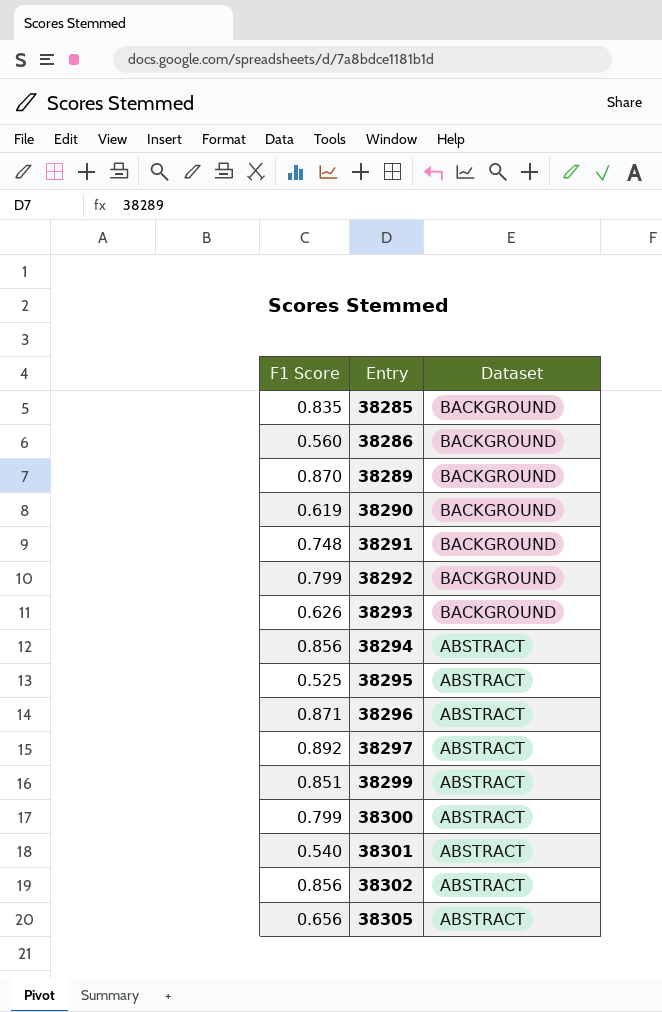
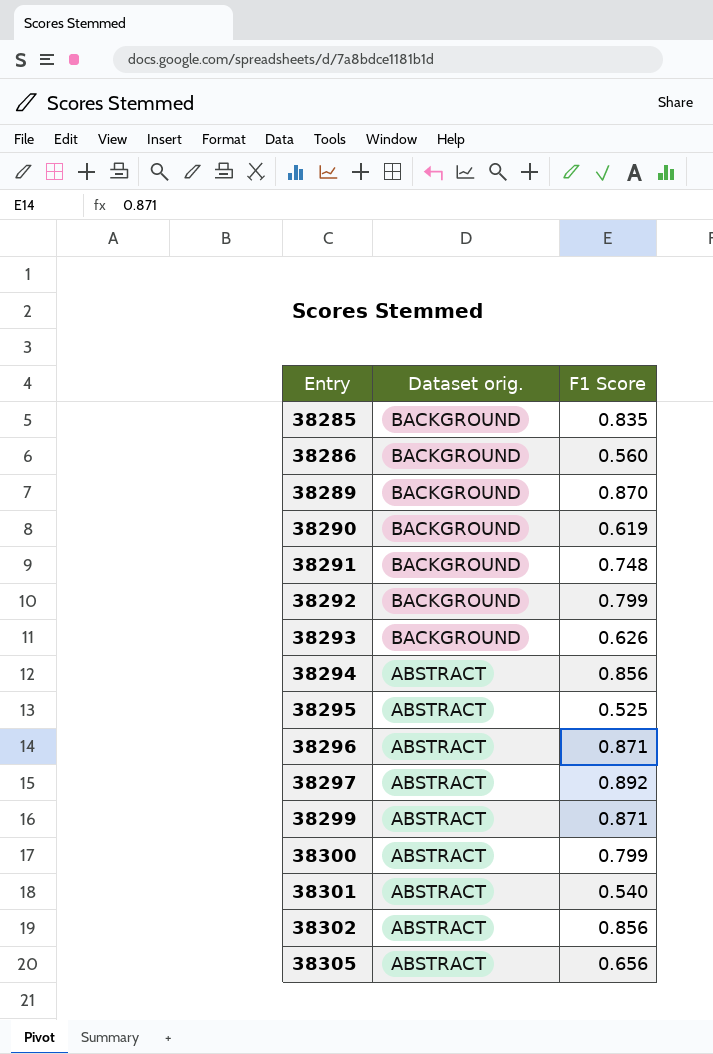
column name: Dataset -> Dataset orig.
column F1 Score | position: 1 -> 3
38299 | F1 Score: 0.851 -> 0.871

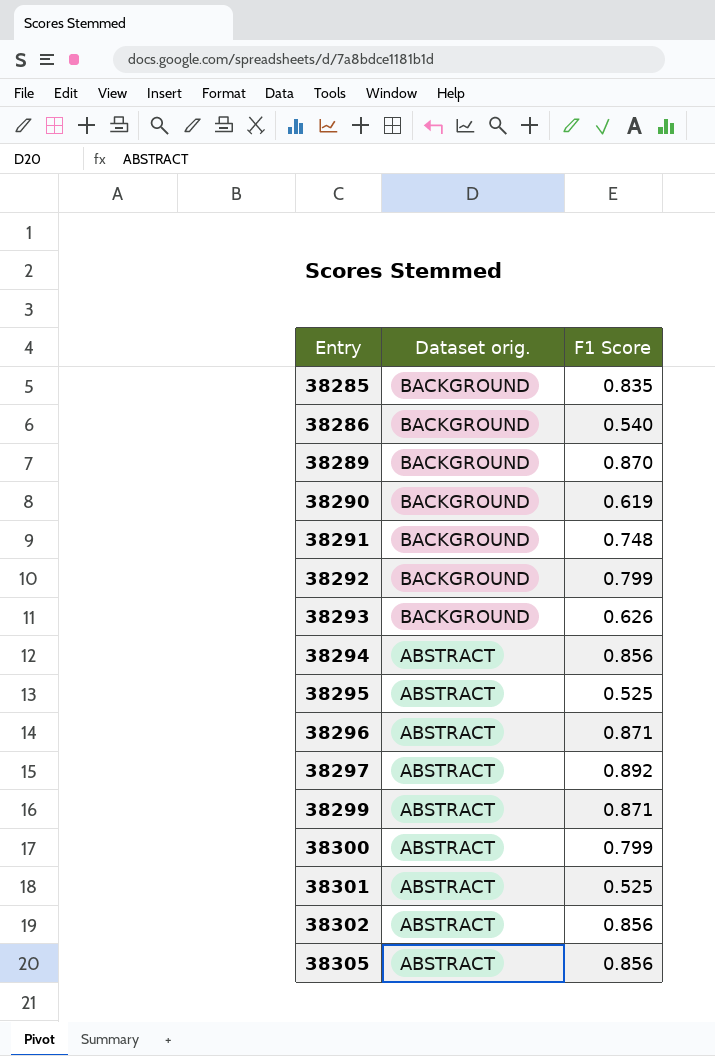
38286 | F1 Score: 0.560 -> 0.540
38301 | F1 Score: 0.540 -> 0.525
38305 | F1 Score: 0.656 -> 0.856

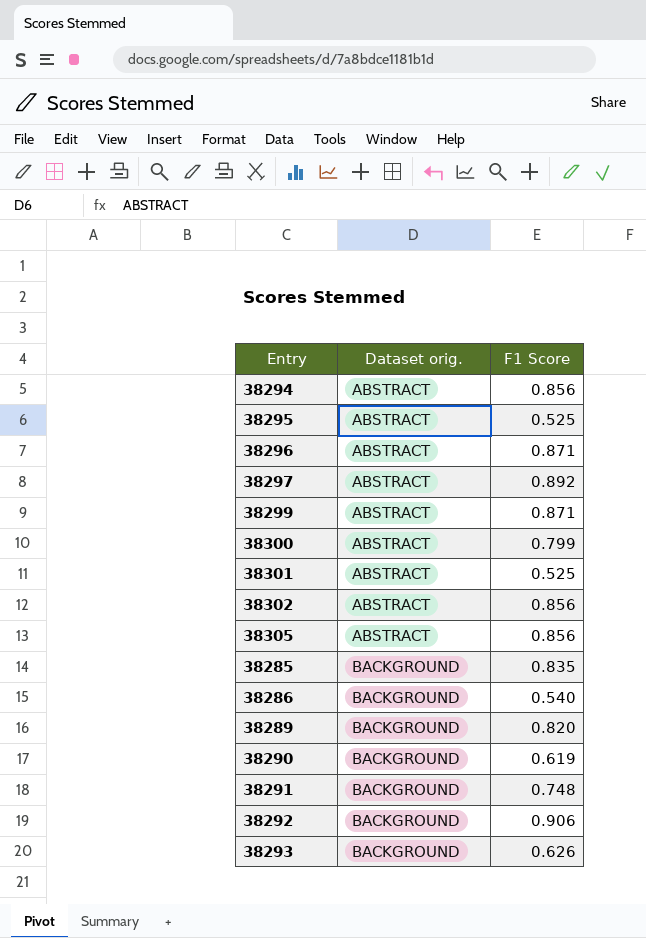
row order: Entry ascending -> Dataset orig. ascending
38289 | F1 Score: 0.870 -> 0.820
38292 | F1 Score: 0.799 -> 0.906

